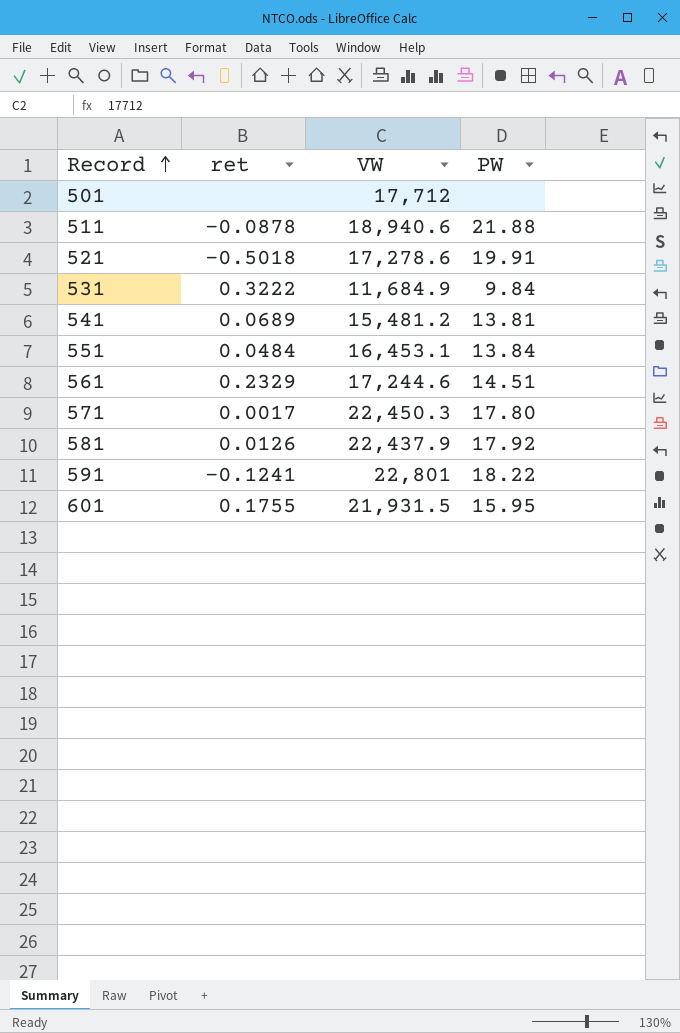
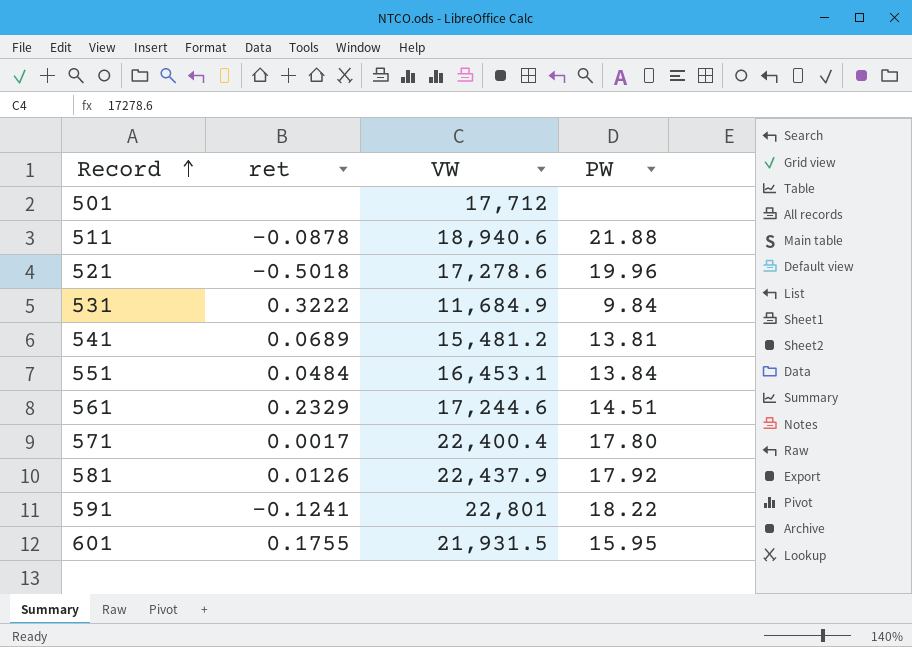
521 | PW: 19.91 -> 19.96
571 | VW: 22,450.3 -> 22,400.4

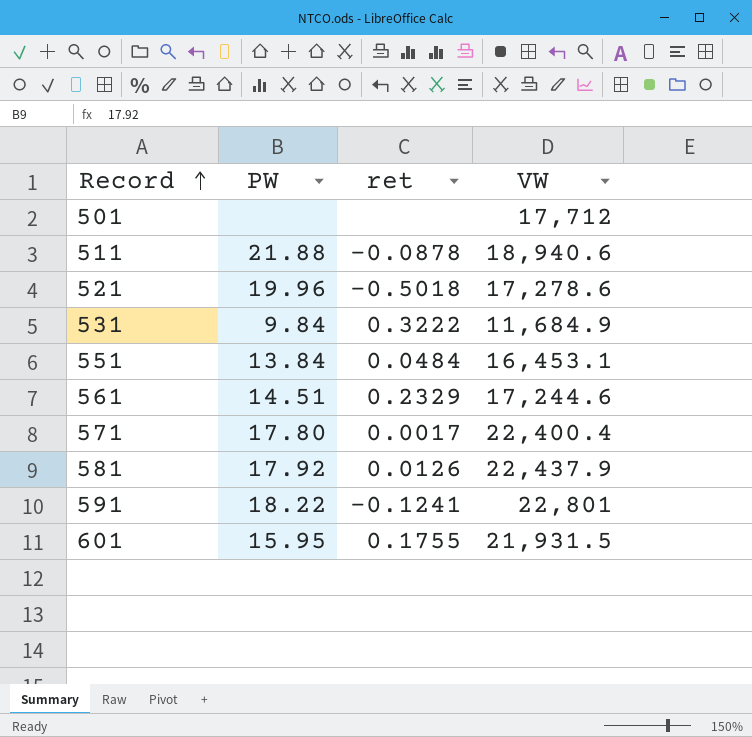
column PW | position: 4 -> 2
row 541: 0.0689 | 15,481.2 | 13.81 -> none

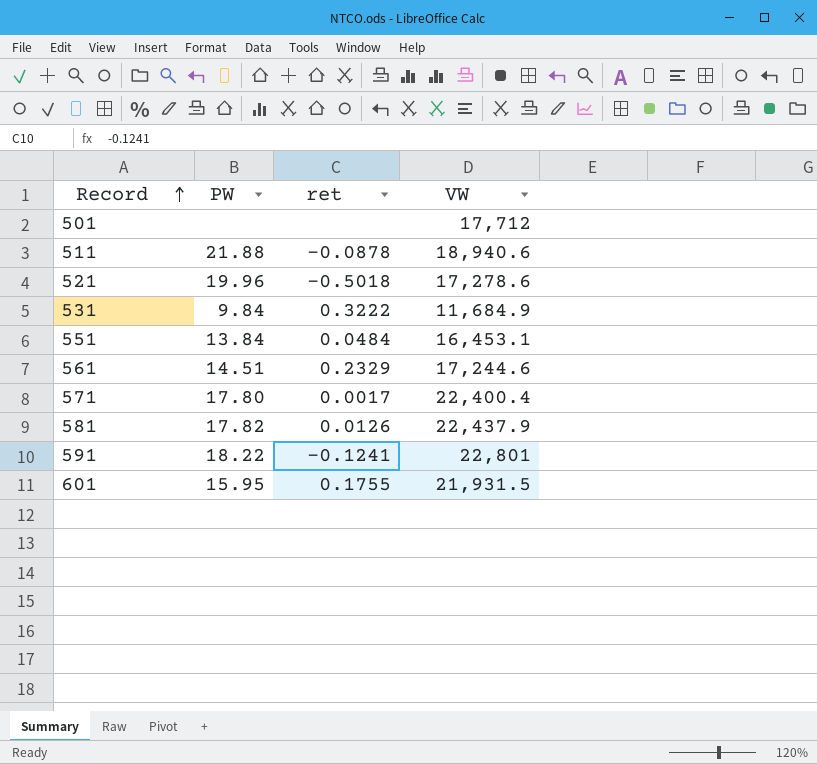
581 | PW: 17.92 -> 17.82

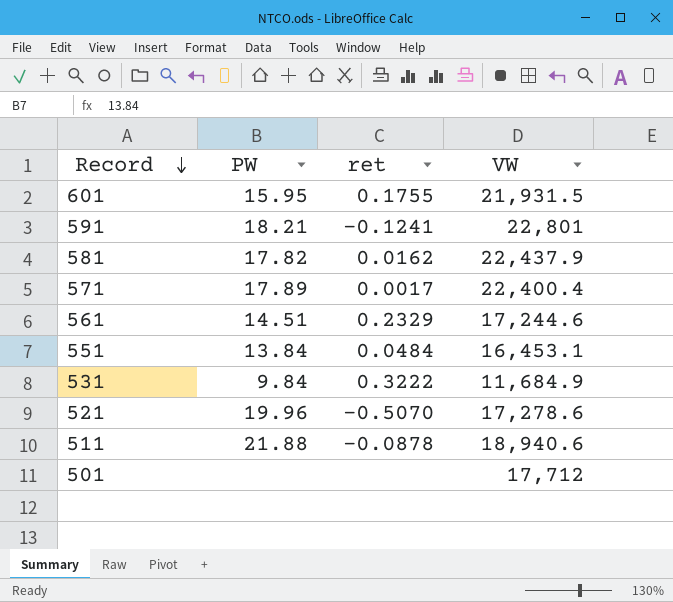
row order: Record ascending -> Record descending
591 | PW: 18.22 -> 18.21
581 | ret: 0.0126 -> 0.0162
571 | PW: 17.80 -> 17.89
521 | ret: -0.5018 -> -0.5070

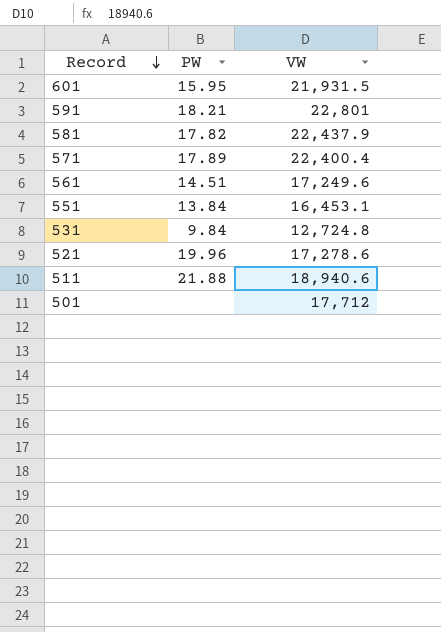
column ret | position: 3 -> none
561 | VW: 17,244.6 -> 17,249.6
531 | VW: 11,684.9 -> 12,724.8

